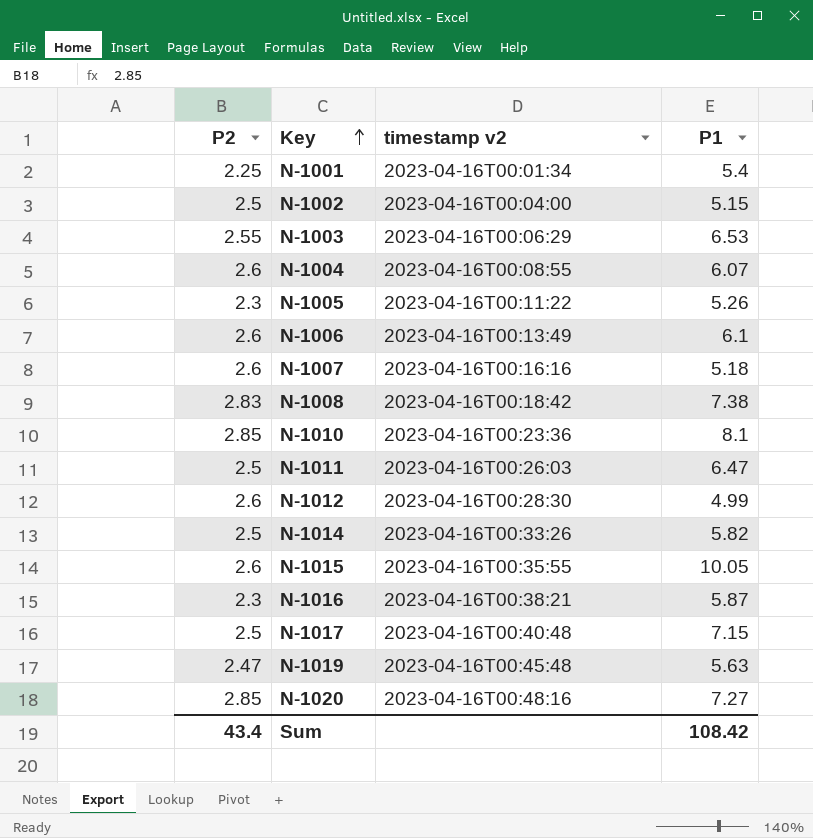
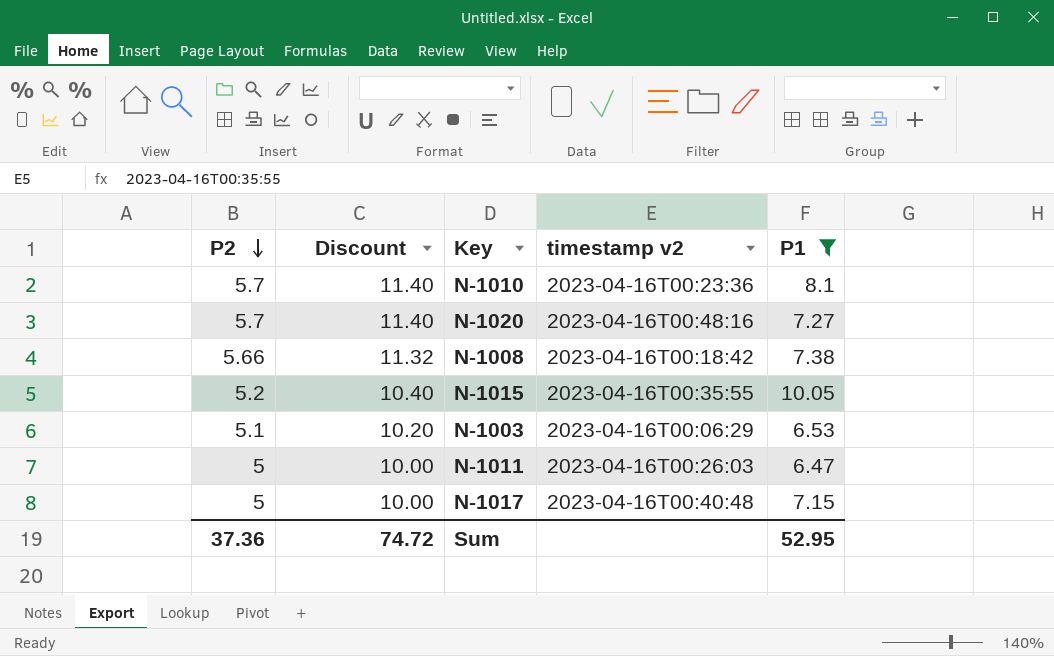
filter: none -> P1 >= 6.47
row order: Key ascending -> P2 descending
column Discount | formula: none -> [P2] * 2
N-1010 | P2: 2.85 -> 5.7
N-1020 | P2: 2.85 -> 5.7
N-1008 | P2: 2.83 -> 5.66
N-1015 | P2: 2.6 -> 5.2
N-1003 | P2: 2.55 -> 5.1
N-1011 | P2: 2.5 -> 5
N-1017 | P2: 2.5 -> 5
Sum | P2: 43.4 -> 37.36
Sum | P1: 108.42 -> 52.95

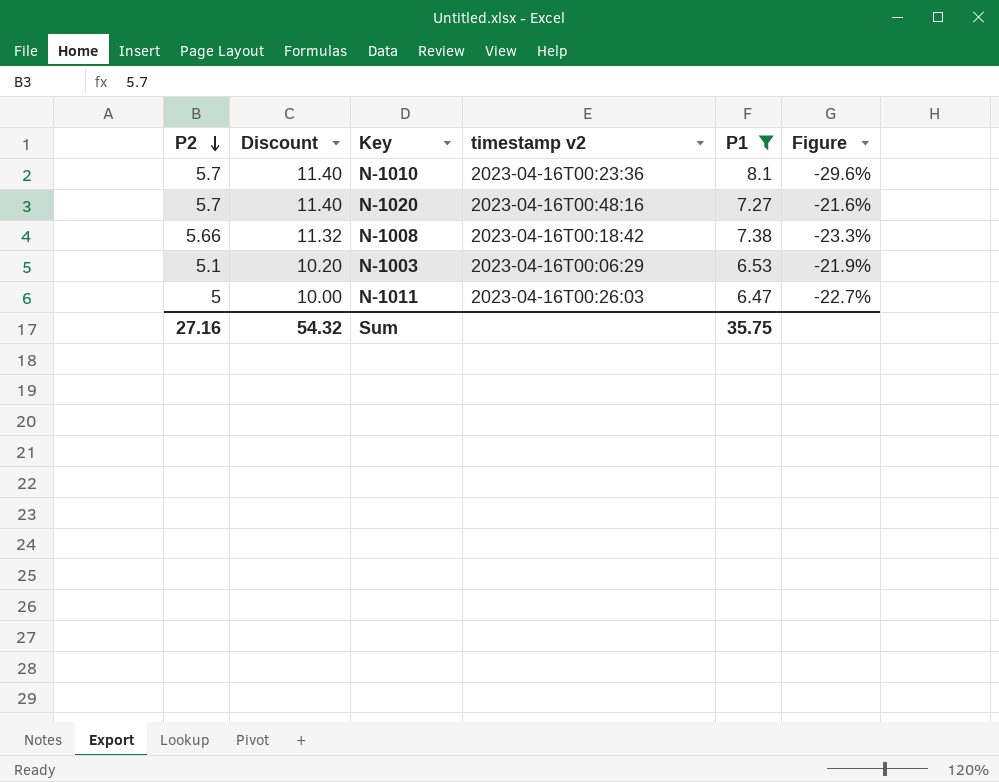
column Figure | formula: none -> ([P2] - [P1]) / [P1]
row N-1015: 5.2 | 10.40 | 2023-04-16T00:35:55 | 10.05 -> none
row N-1017: 5 | 10.00 | 2023-04-16T00:40:48 | 7.15 -> none
Sum | P2: 37.36 -> 27.16
Sum | Discount: 74.72 -> 54.32
Sum | P1: 52.95 -> 35.75

